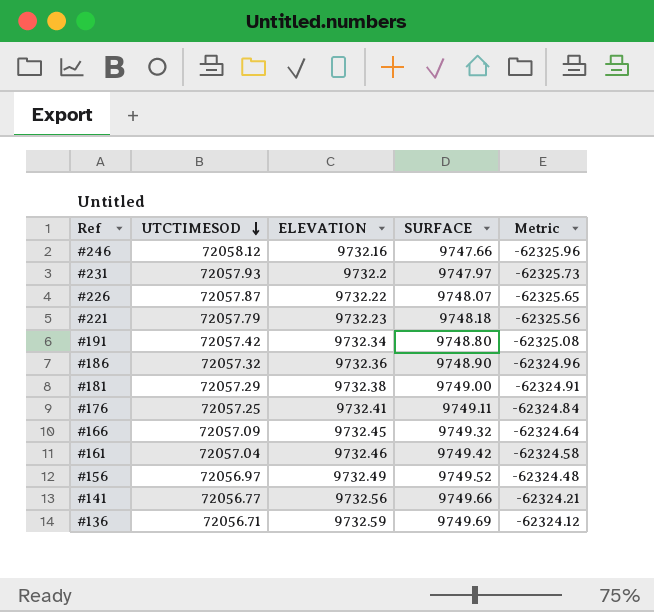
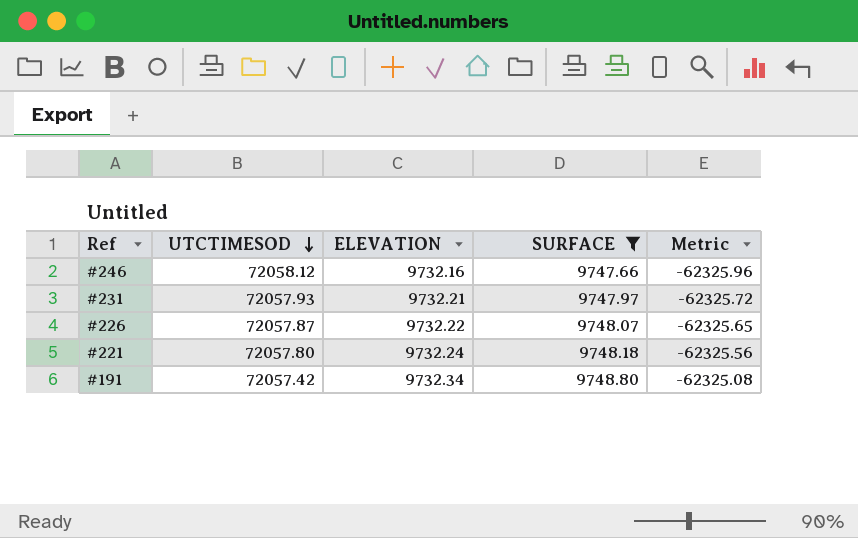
filter: none -> SURFACE <= 9748.80
#231 | ELEVATION: 9732.2 -> 9732.21
#231 | Metric: -62325.73 -> -62325.72
#221 | UTCTIMESOD: 72057.79 -> 72057.80
#221 | ELEVATION: 9732.23 -> 9732.24

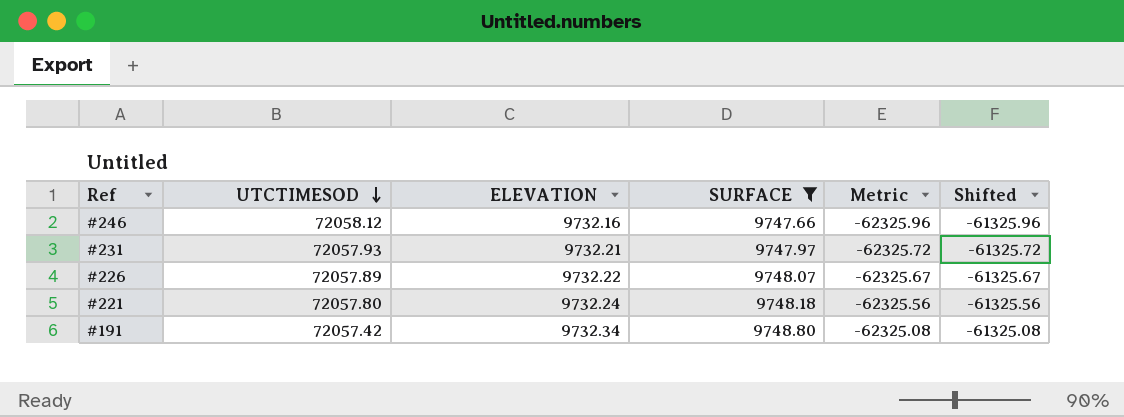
column Shifted | formula: none -> [Metric] + 1000
#226 | UTCTIMESOD: 72057.87 -> 72057.89
#226 | Metric: -62325.65 -> -62325.67

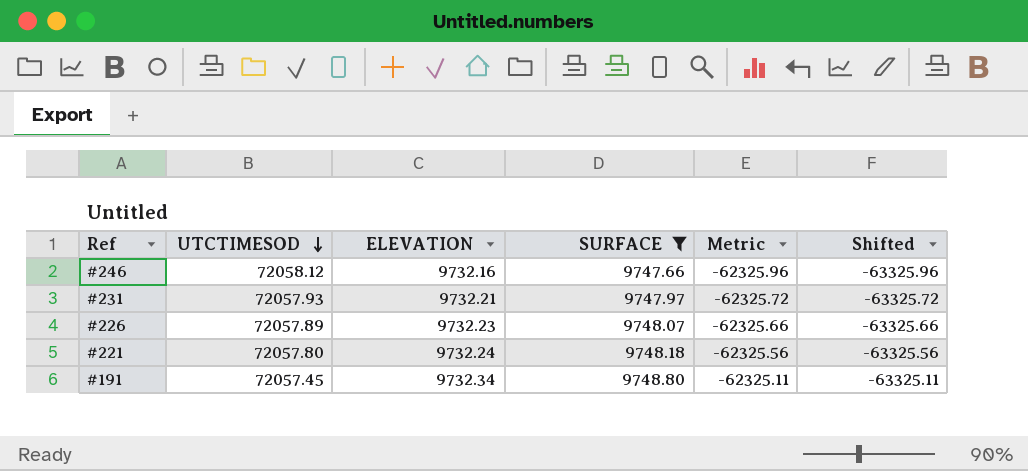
column Shifted | formula: [Metric] + 1000 -> [Metric] - 1000
#226 | ELEVATION: 9732.22 -> 9732.23
#226 | Metric: -62325.67 -> -62325.66
#191 | UTCTIMESOD: 72057.42 -> 72057.45
#191 | Metric: -62325.08 -> -62325.11

